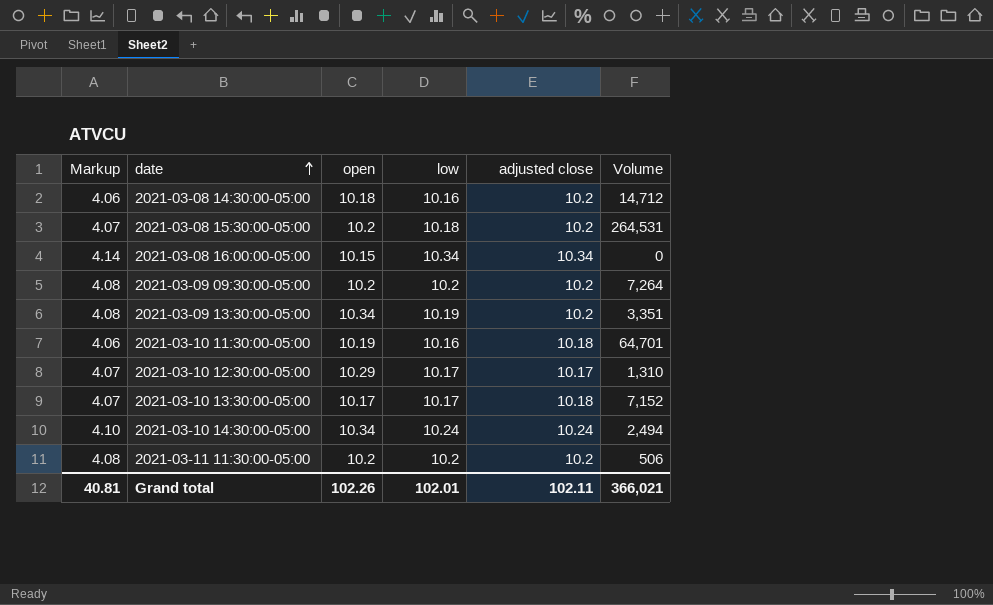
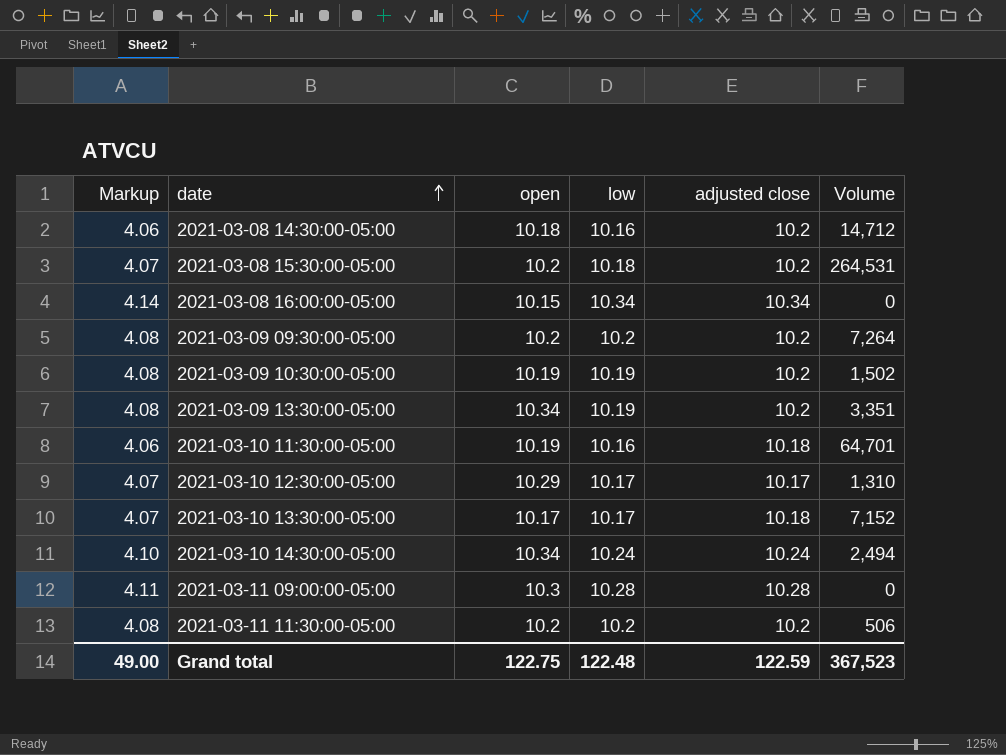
row 2021-03-09 10:30:00-05:00: none -> 4.08 | 10.19 | 10.19 | 10.2 | 1,502
row 2021-03-11 09:00:00-05:00: none -> 4.11 | 10.3 | 10.28 | 10.28 | 0
Grand total | Markup: 40.81 -> 49.00
Grand total | open: 102.26 -> 122.75
Grand total | low: 102.01 -> 122.48
Grand total | adjusted close: 102.11 -> 122.59
Grand total | Volume: 366,021 -> 367,523

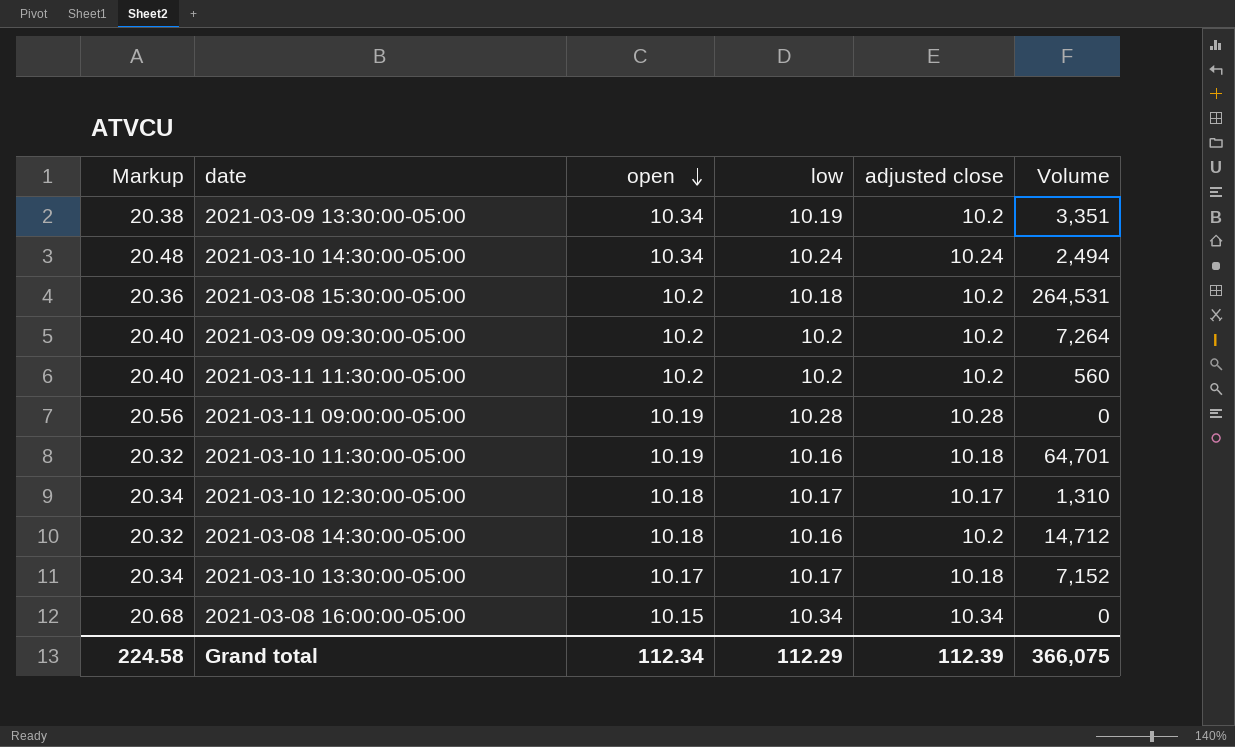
row order: date ascending -> open descending
column Markup | formula: [low] * 0.4 -> [low] * 2
row 2021-03-09 10:30:00-05:00: 4.08 | 10.19 | 10.19 | 10.2 | 1,502 -> none
2021-03-11 11:30:00-05:00 | Volume: 506 -> 560
2021-03-11 09:00:00-05:00 | open: 10.3 -> 10.19
2021-03-10 12:30:00-05:00 | open: 10.29 -> 10.18
Grand total | Markup: 49.00 -> 224.58
Grand total | open: 122.75 -> 112.34
Grand total | low: 122.48 -> 112.29
Grand total | adjusted close: 122.59 -> 112.39
Grand total | Volume: 367,523 -> 366,075

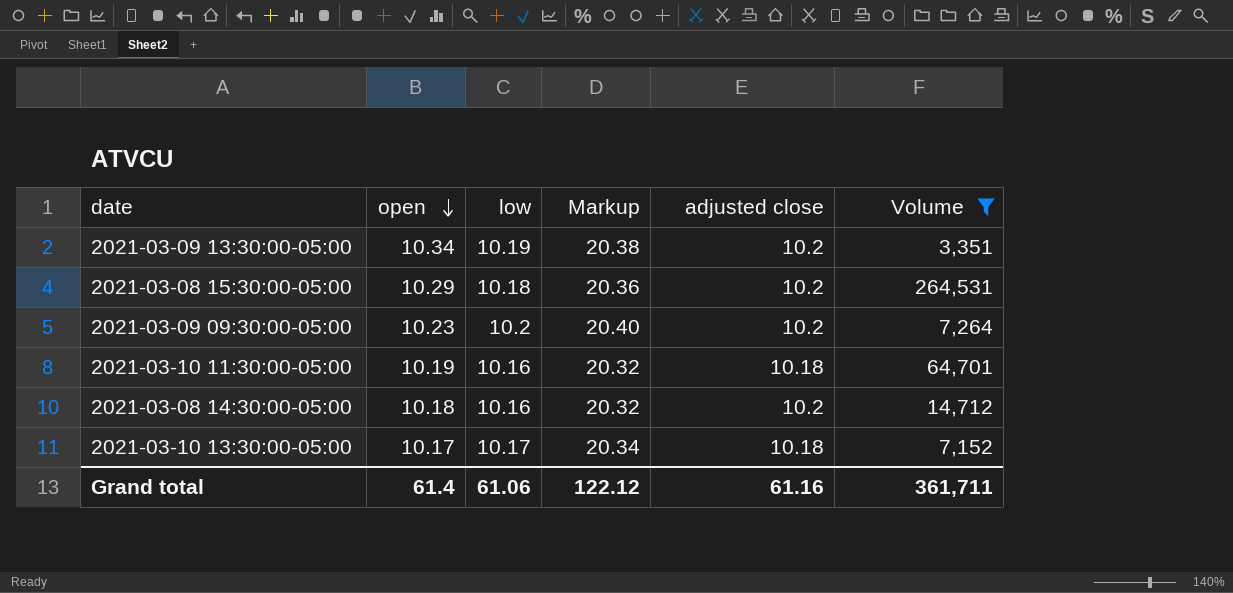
filter: none -> Volume >= 3,351
column Markup | position: 1 -> 4
2021-03-08 15:30:00-05:00 | open: 10.2 -> 10.29
2021-03-09 09:30:00-05:00 | open: 10.2 -> 10.23
Grand total | open: 112.34 -> 61.4
Grand total | low: 112.29 -> 61.06
Grand total | Markup: 224.58 -> 122.12
Grand total | adjusted close: 112.39 -> 61.16
Grand total | Volume: 366,075 -> 361,711

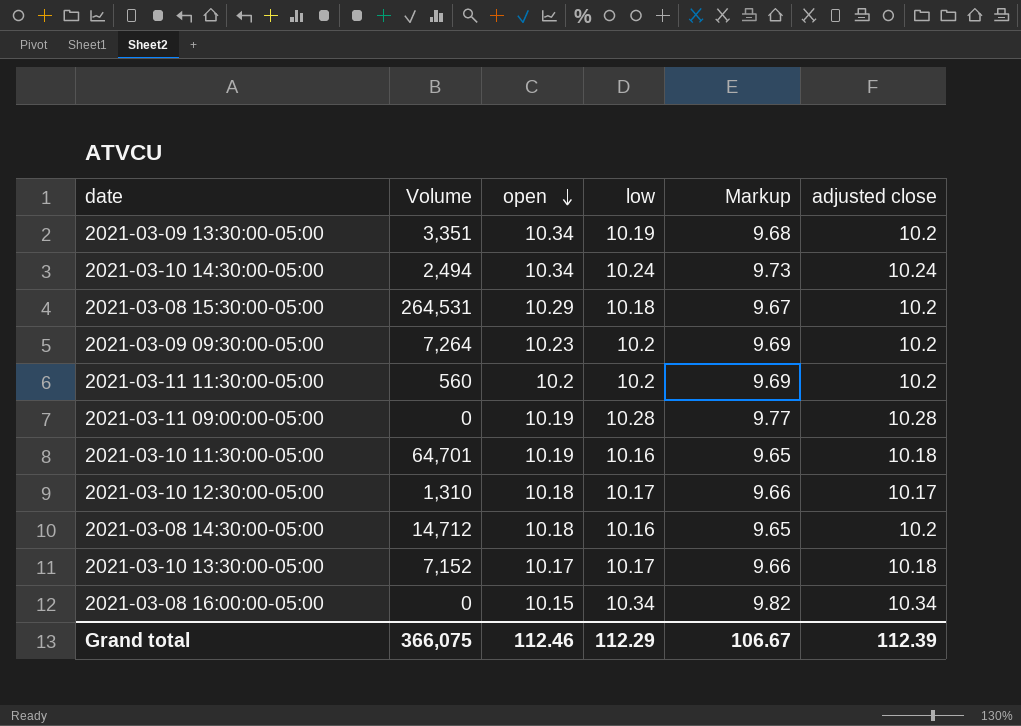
filter: Volume >= 3,351 -> none
column Volume | position: 6 -> 2
column Markup | formula: [low] * 2 -> [low] * 0.95
Grand total | Volume: 361,711 -> 366,075
Grand total | open: 61.4 -> 112.46
Grand total | low: 61.06 -> 112.29
Grand total | Markup: 122.12 -> 106.67
Grand total | adjusted close: 61.16 -> 112.39

